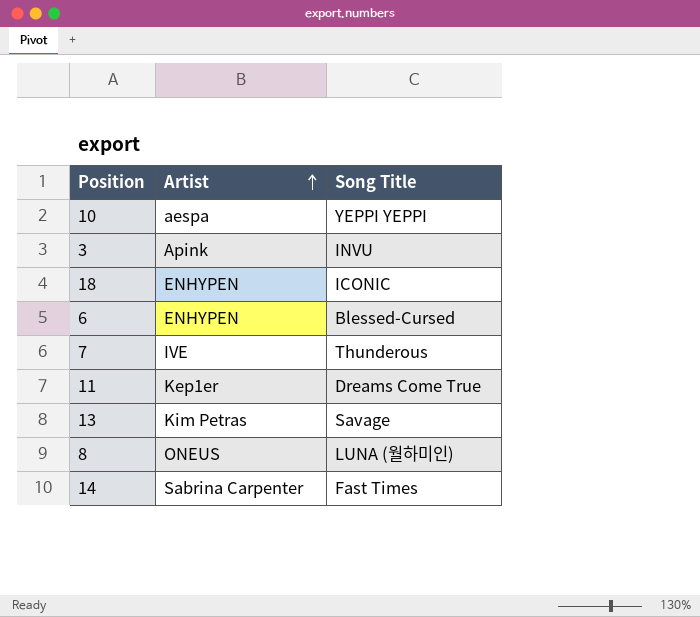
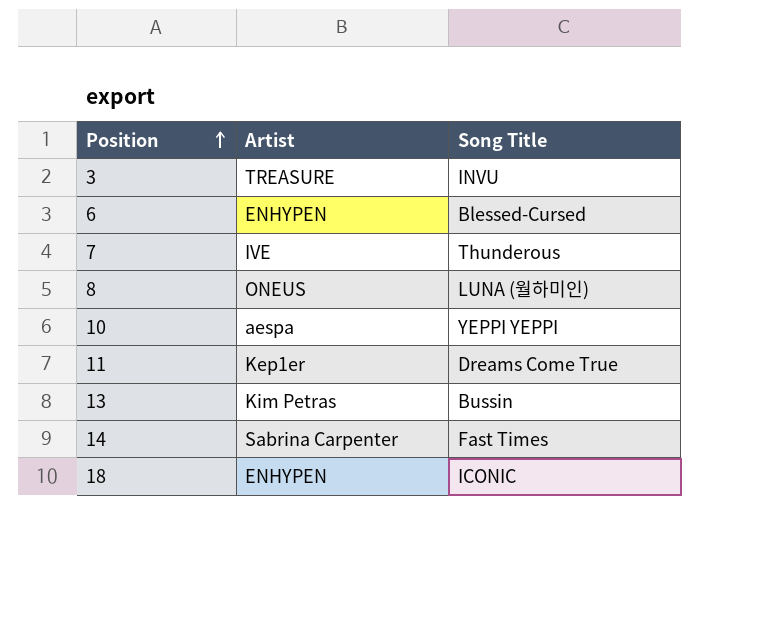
row order: Artist ascending -> Position ascending
3 | Artist: Apink -> TREASURE
13 | Song Title: Savage -> Bussin

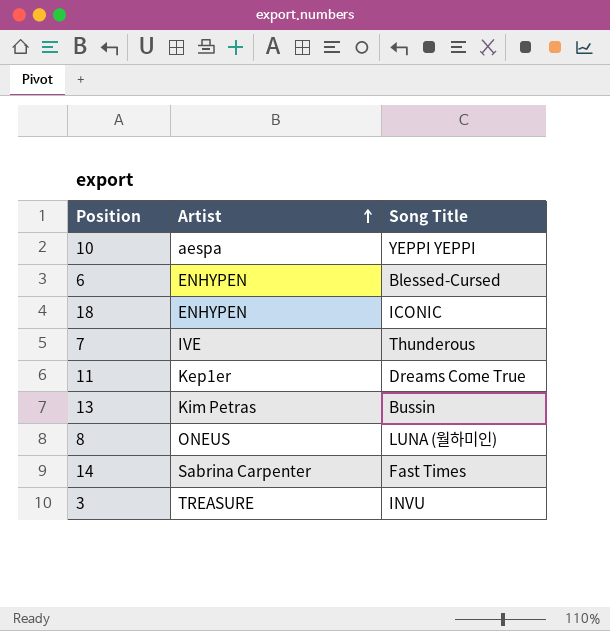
row order: Position ascending -> Artist ascending

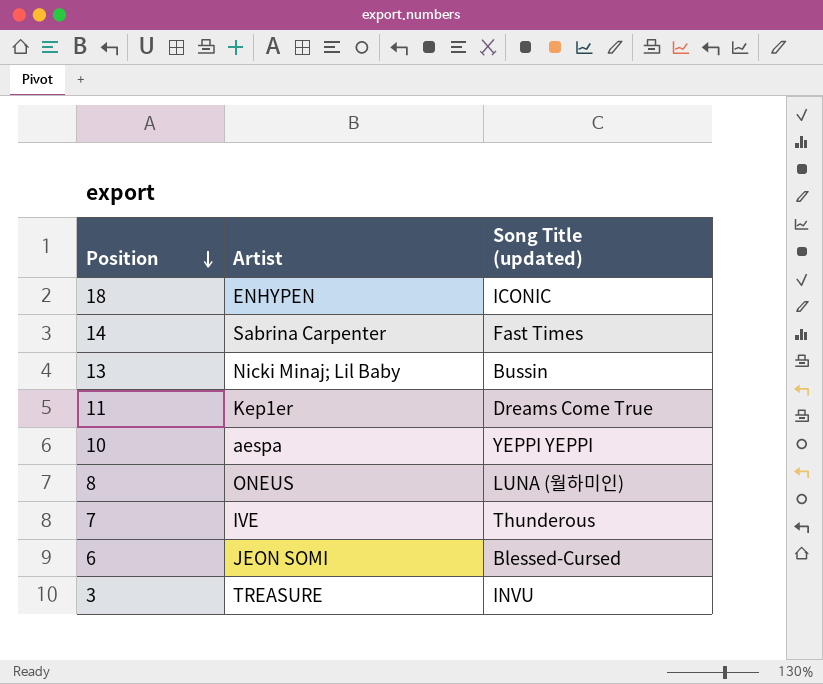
row order: Artist ascending -> Position descending
column name: Song Title -> Song Title (updated)
13 | Artist: Kim Petras -> Nicki Minaj; Lil Baby
6 | Artist: ENHYPEN -> JEON SOMI

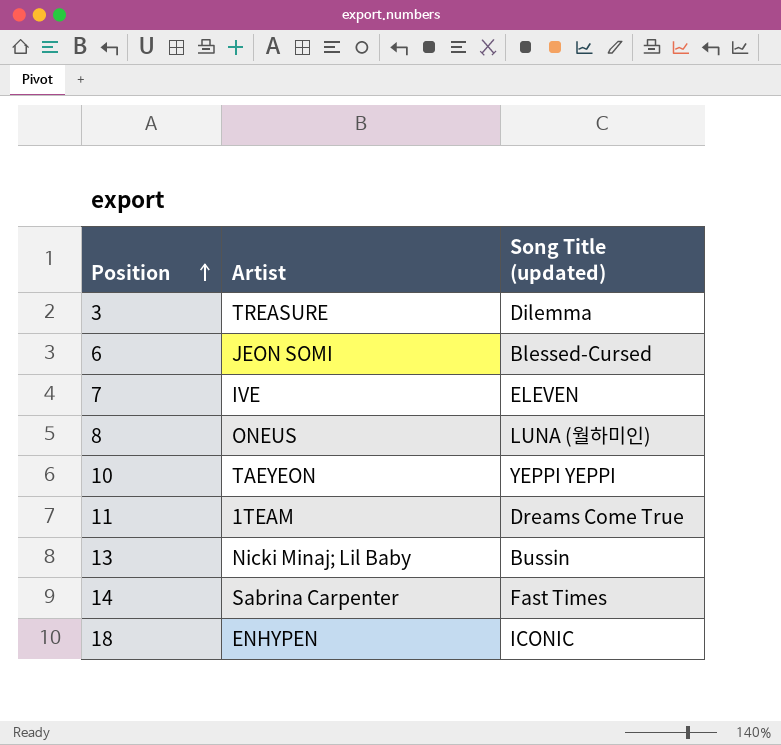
row order: Position descending -> Position ascending
3 | Song Title (updated): INVU -> Dilemma
7 | Song Title (updated): Thunderous -> ELEVEN
10 | Artist: aespa -> TAEYEON
11 | Artist: Kep1er -> 1TEAM

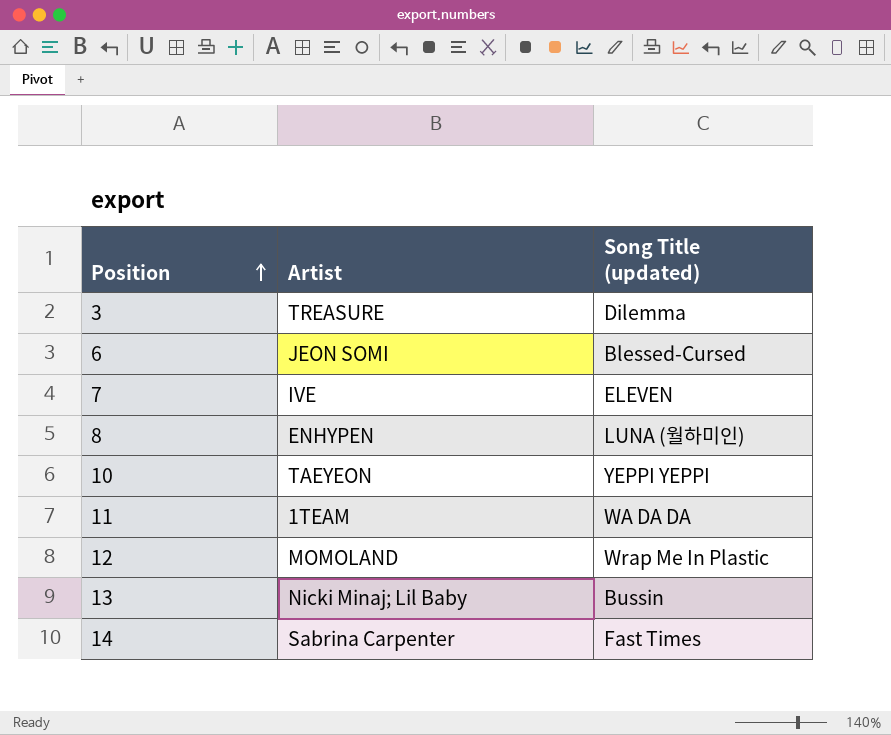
row 18: ENHYPEN | ICONIC -> none
8 | Artist: ONEUS -> ENHYPEN
11 | Song Title (updated): Dreams Come True -> WA DA DA
row 12: none -> MOMOLAND | Wrap Me In Plastic

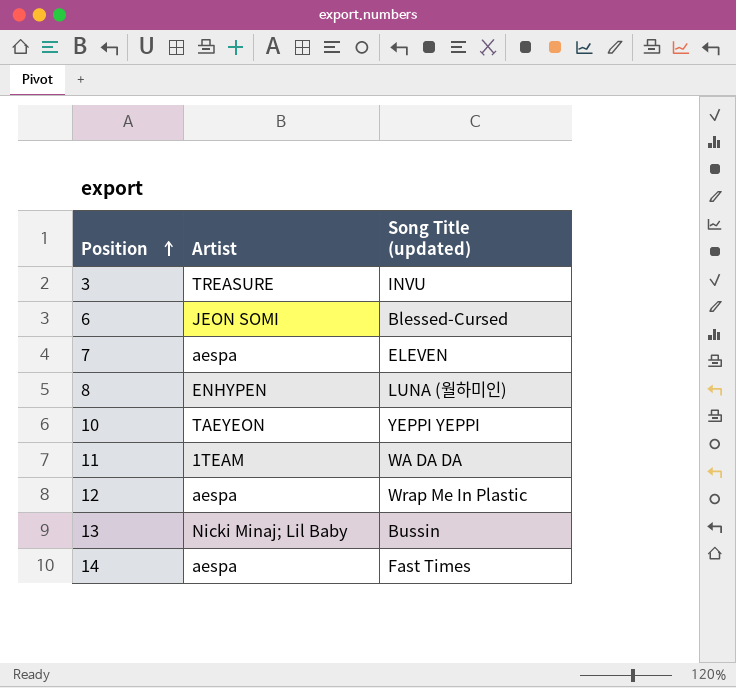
3 | Song Title (updated): Dilemma -> INVU
7 | Artist: IVE -> aespa
12 | Artist: MOMOLAND -> aespa
14 | Artist: Sabrina Carpenter -> aespa

